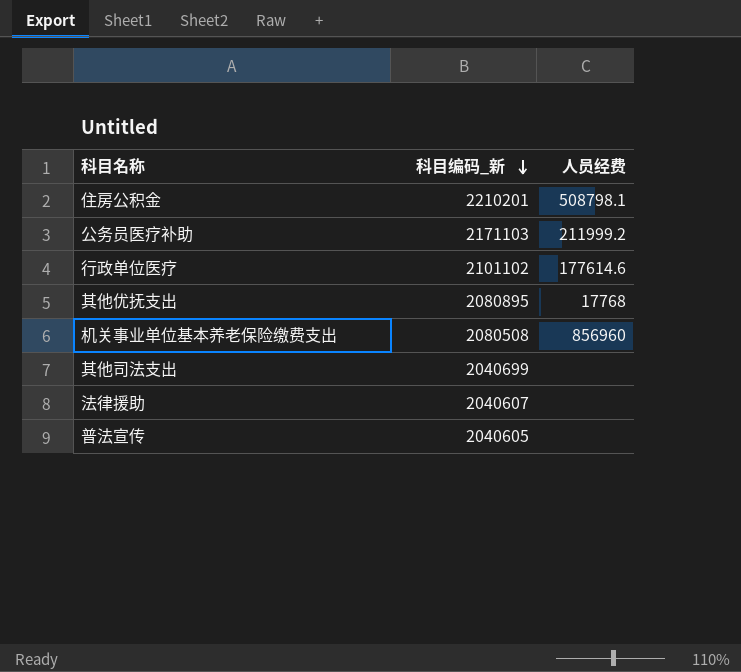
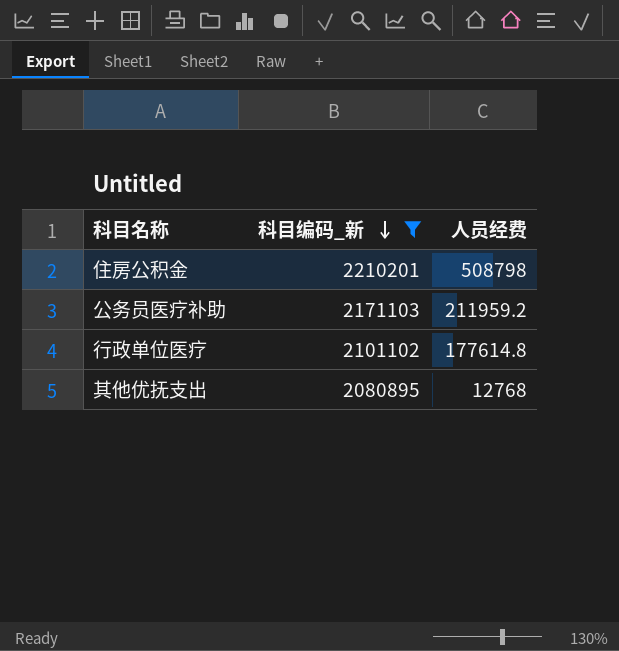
filter: none -> 科目编码_新 >= 2080895
住房公积金 | 人员经费: 508798.1 -> 508798
公务员医疗补助 | 人员经费: 211999.2 -> 211959.2
行政单位医疗 | 人员经费: 177614.6 -> 177614.8
其他优抚支出 | 人员经费: 17768 -> 12768

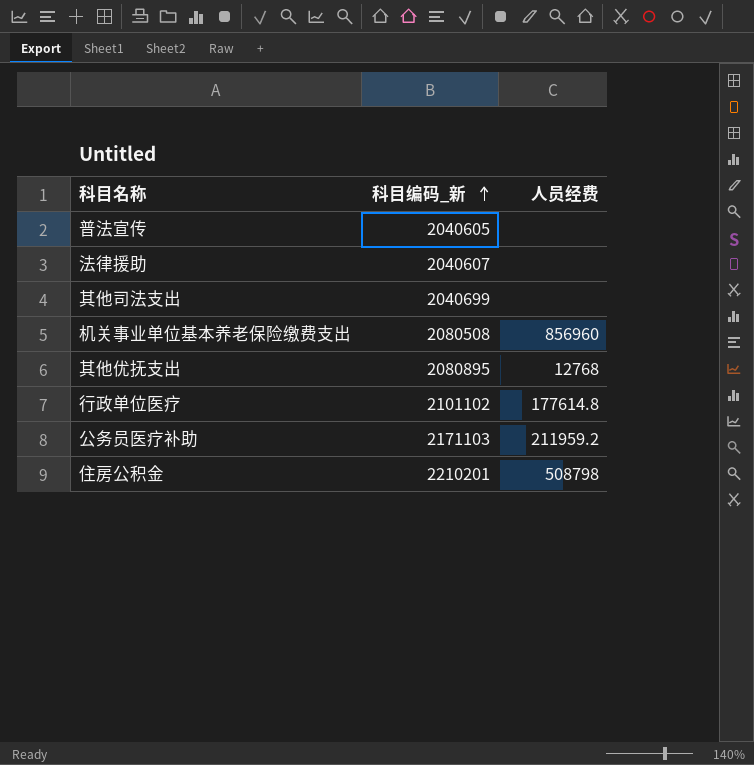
filter: 科目编码_新 >= 2080895 -> none
row order: 科目编码_新 descending -> 科目编码_新 ascending

